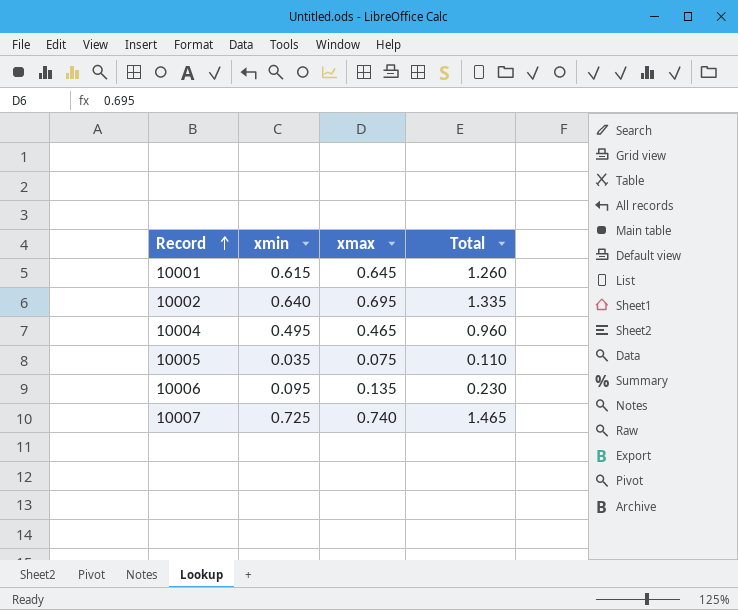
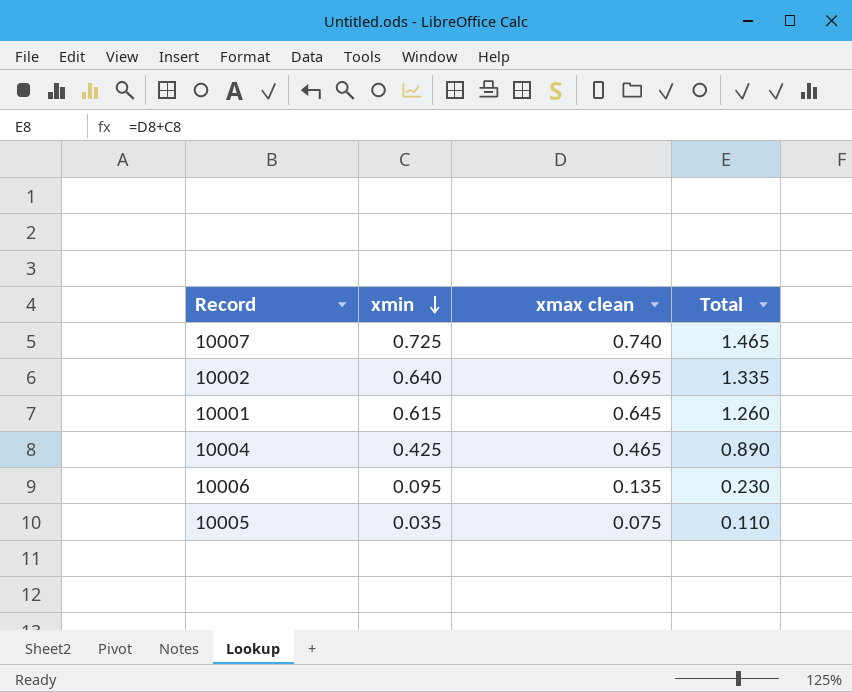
row order: Record ascending -> xmin descending
column name: xmax -> xmax clean
10004 | xmin: 0.495 -> 0.425
10004 | Total: 0.960 -> 0.890

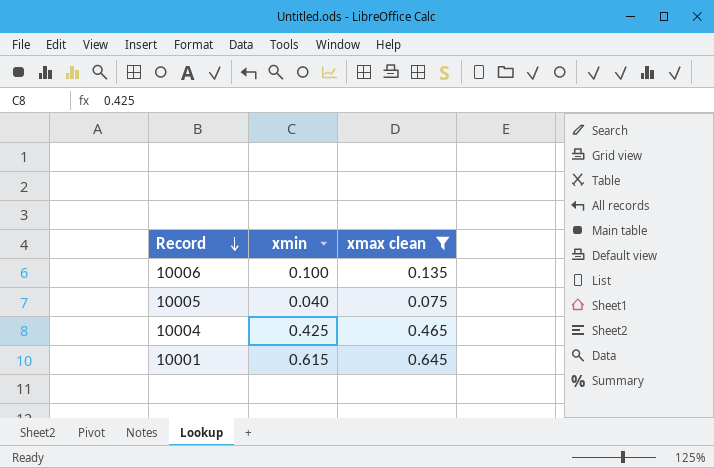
filter: none -> xmax clean <= 0.645
row order: xmin descending -> Record descending
column Total | formula: [xmin] + [xmax clean] -> none
10006 | xmin: 0.095 -> 0.100
10005 | xmin: 0.035 -> 0.040

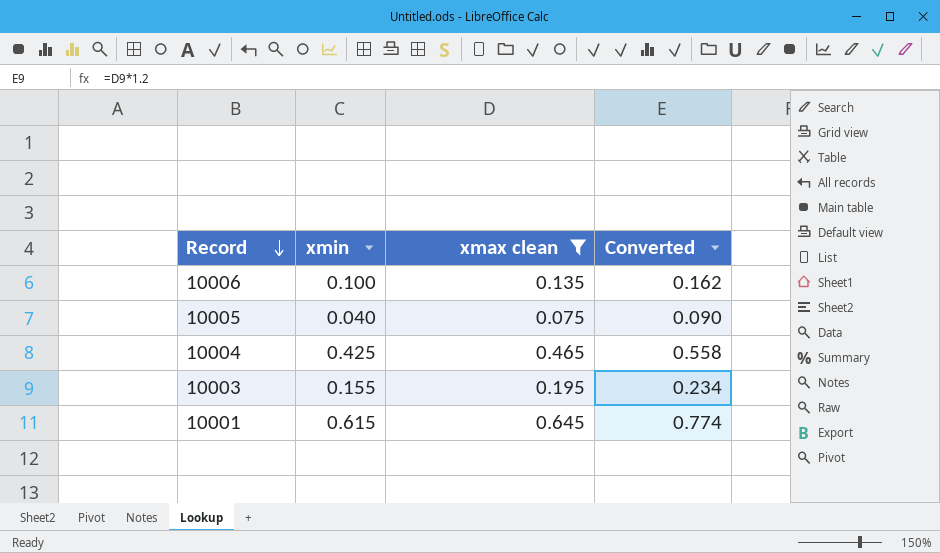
column Converted | formula: none -> [xmax clean] * 1.2
row 10003: none -> 0.155 | 0.195 | 0.234

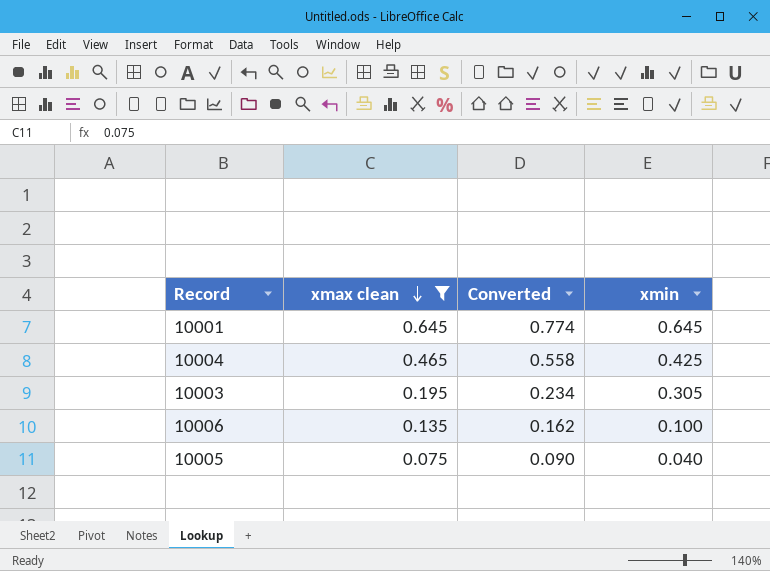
row order: Record descending -> xmax clean descending
column xmin | position: 2 -> 4
10001 | xmin: 0.615 -> 0.645
10003 | xmin: 0.155 -> 0.305

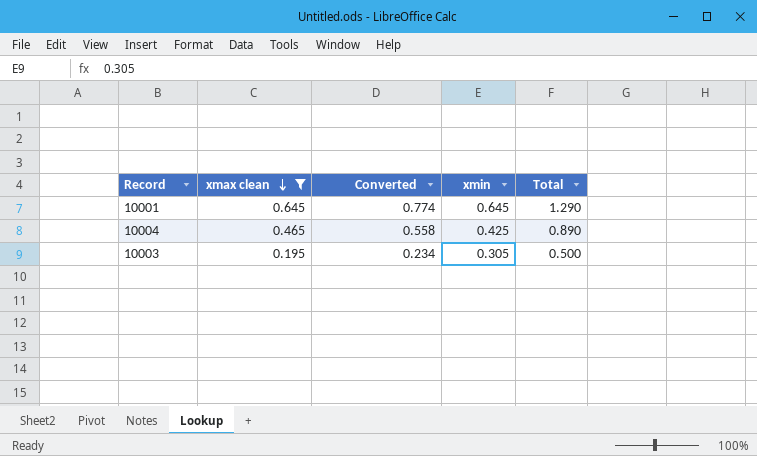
column Total | formula: none -> [xmax clean] + [xmin]
row 10006: 0.135 | 0.162 | 0.100 -> none
row 10005: 0.075 | 0.090 | 0.040 -> none

